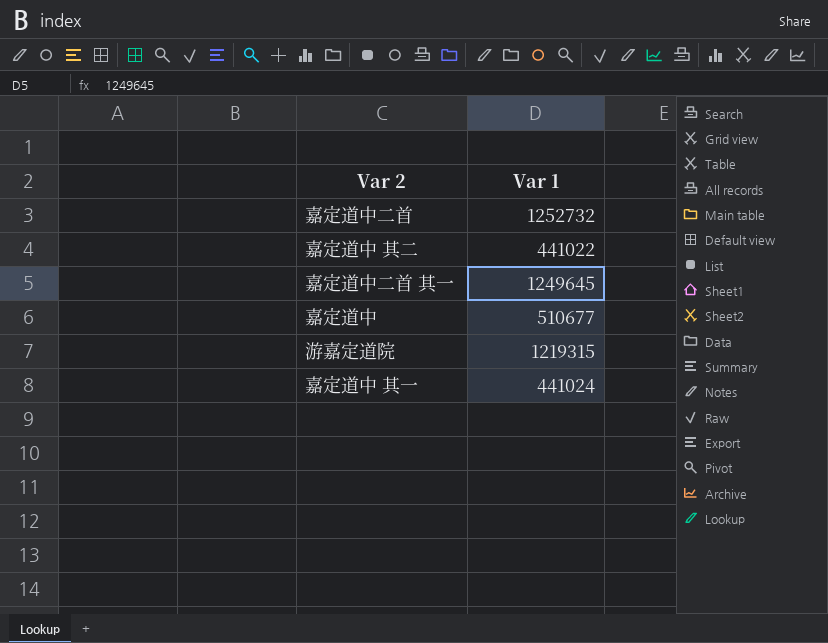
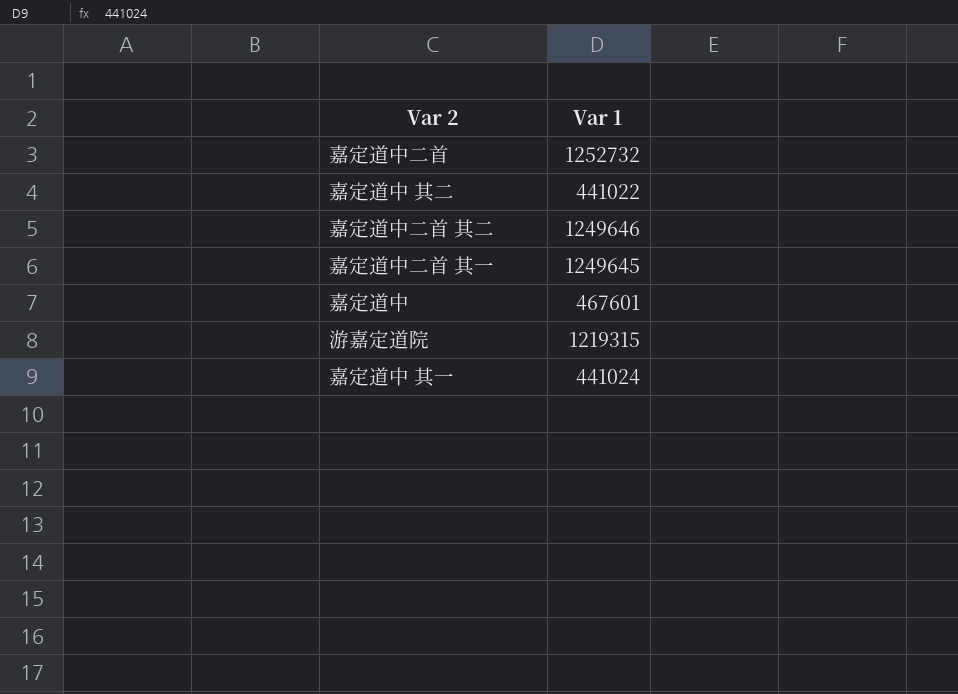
row 嘉定道中二首 其二: none -> 1249646
嘉定道中 | Var 1: 510677 -> 467601

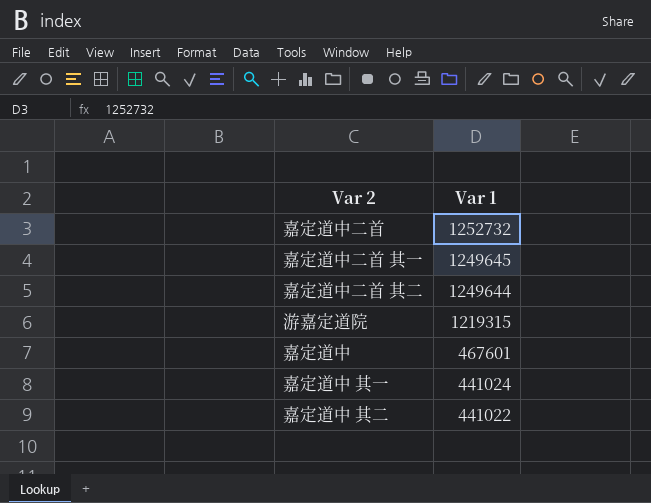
row order: none -> Var 1 descending
嘉定道中二首 其二 | Var 1: 1249646 -> 1249644

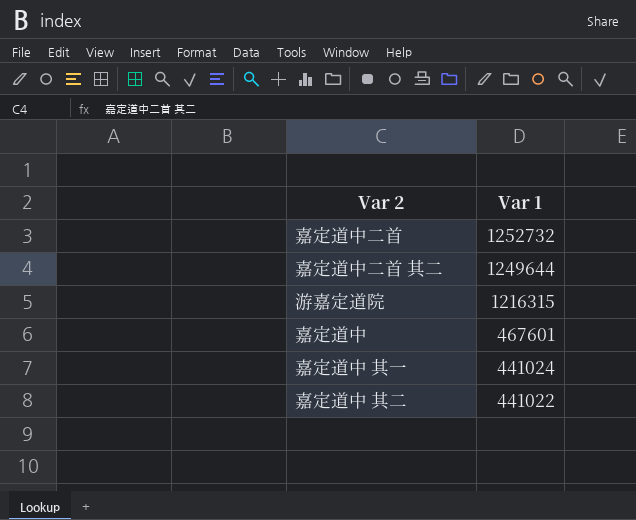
row 嘉定道中二首 其一: 1249645 -> none
游嘉定道院 | Var 1: 1219315 -> 1216315

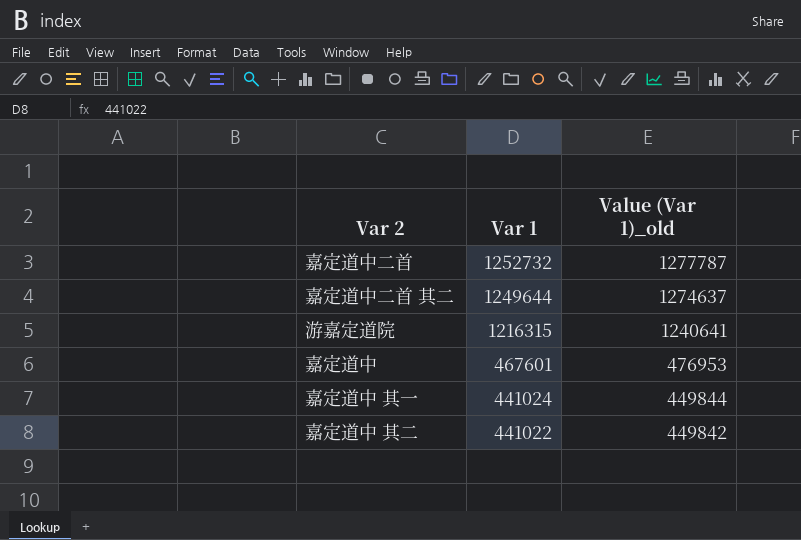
column Value (Var 1)_old | formula: none -> [Var 1] * 1.02

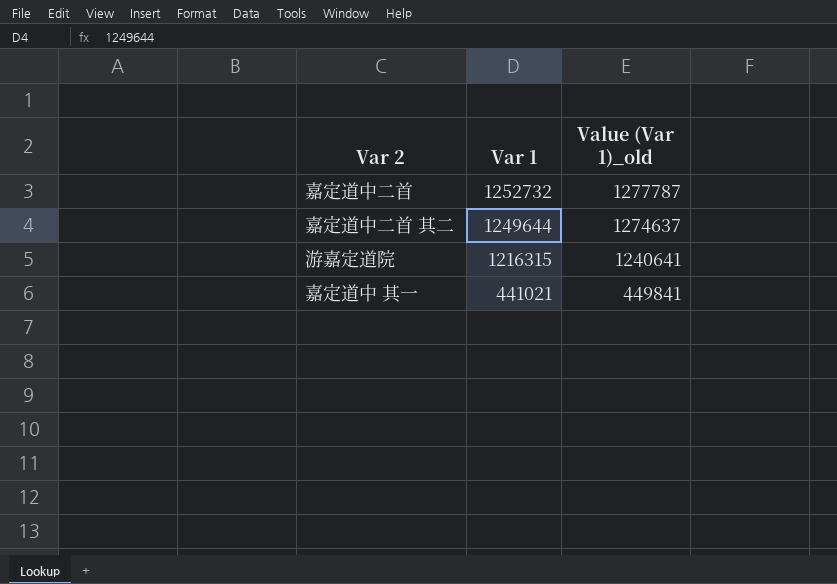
row 嘉定道中: 467601 | 476953 -> none
row 嘉定道中 其二: 441022 | 449842 -> none
嘉定道中 其一 | Var 1: 441024 -> 441021
嘉定道中 其一 | Value (Var 1)_old: 449844 -> 449841

